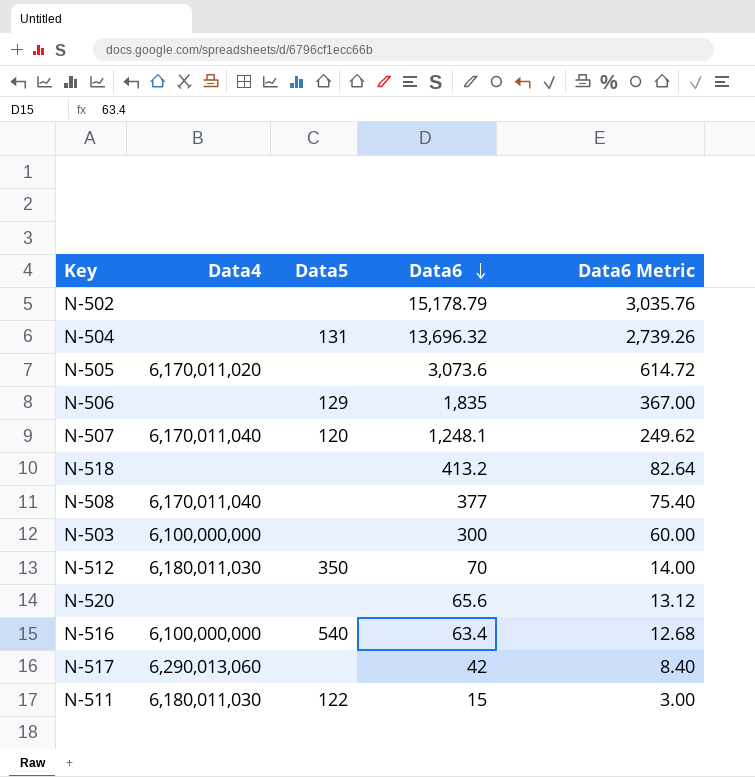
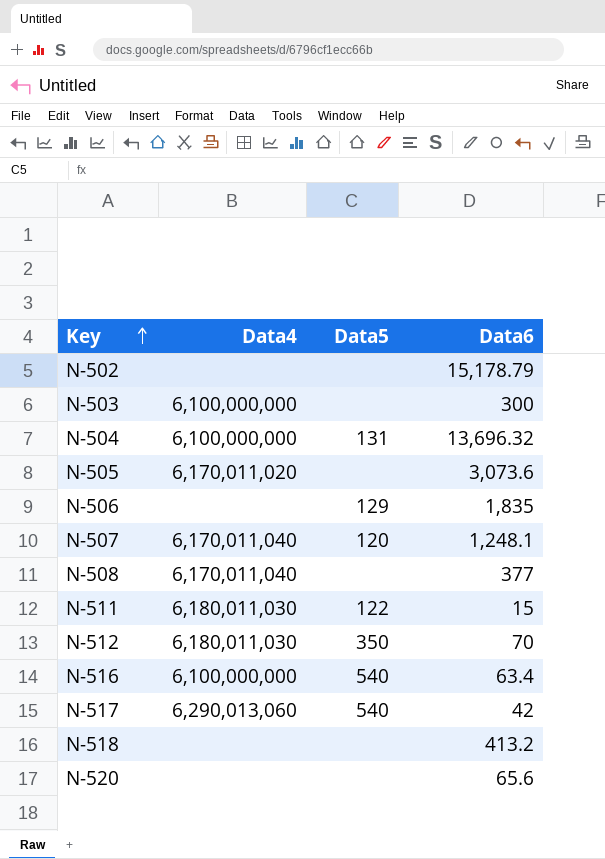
row order: Data6 descending -> Key ascending
column Data6 Metric | formula: [Data6] * 0.2 -> none
N-504 | Data4: none -> 6,100,000,000
N-517 | Data5: none -> 540

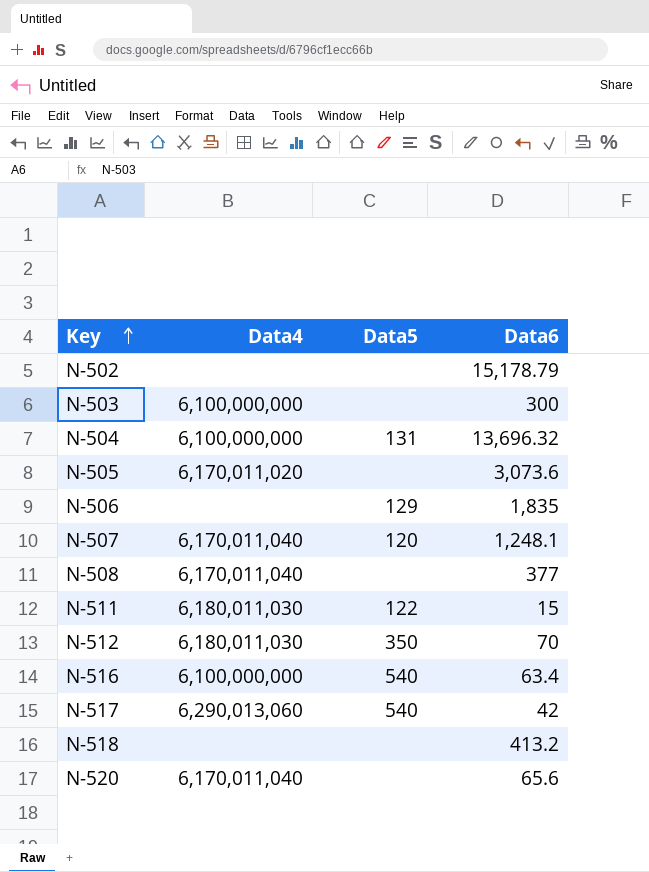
N-520 | Data4: none -> 6,170,011,040

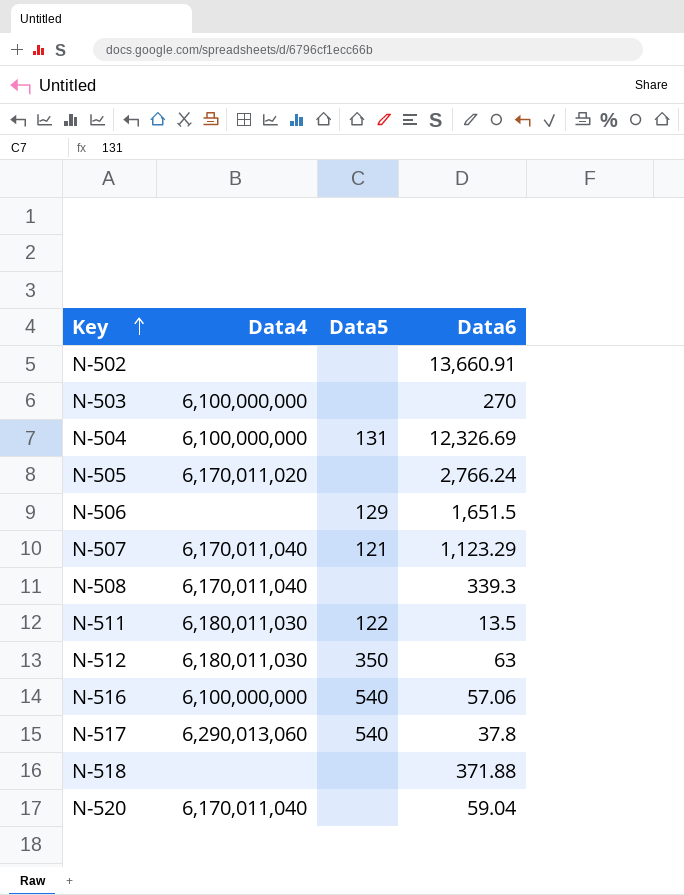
N-502 | Data6: 15,178.79 -> 13,660.91
N-503 | Data6: 300 -> 270
N-504 | Data6: 13,696.32 -> 12,326.69
N-505 | Data6: 3,073.6 -> 2,766.24
N-506 | Data6: 1,835 -> 1,651.5
N-507 | Data5: 120 -> 121
N-507 | Data6: 1,248.1 -> 1,123.29
N-508 | Data6: 377 -> 339.3
N-511 | Data6: 15 -> 13.5
N-512 | Data6: 70 -> 63
N-516 | Data6: 63.4 -> 57.06
N-517 | Data6: 42 -> 37.8
N-518 | Data6: 413.2 -> 371.88
N-520 | Data6: 65.6 -> 59.04

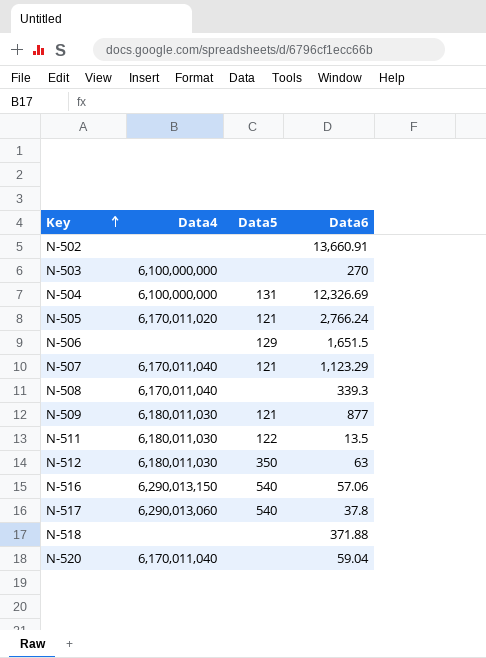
N-505 | Data5: none -> 121
row N-509: none -> 6,180,011,030 | 121 | 877
N-516 | Data4: 6,100,000,000 -> 6,290,013,150

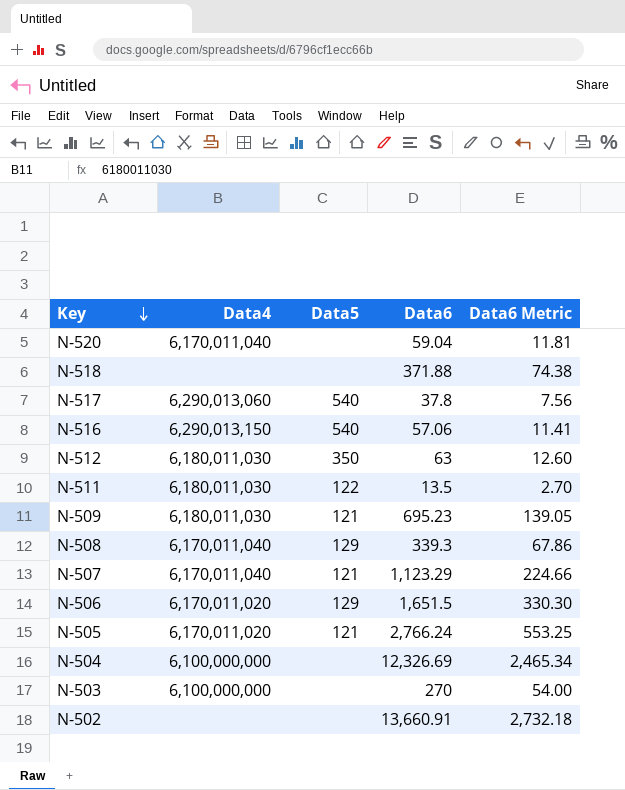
row order: Key ascending -> Key descending
column Data6 Metric | formula: none -> [Data6] * 0.2
N-509 | Data6: 877 -> 695.23
N-508 | Data5: none -> 129
N-506 | Data4: none -> 6,170,011,020
N-504 | Data5: 131 -> none

